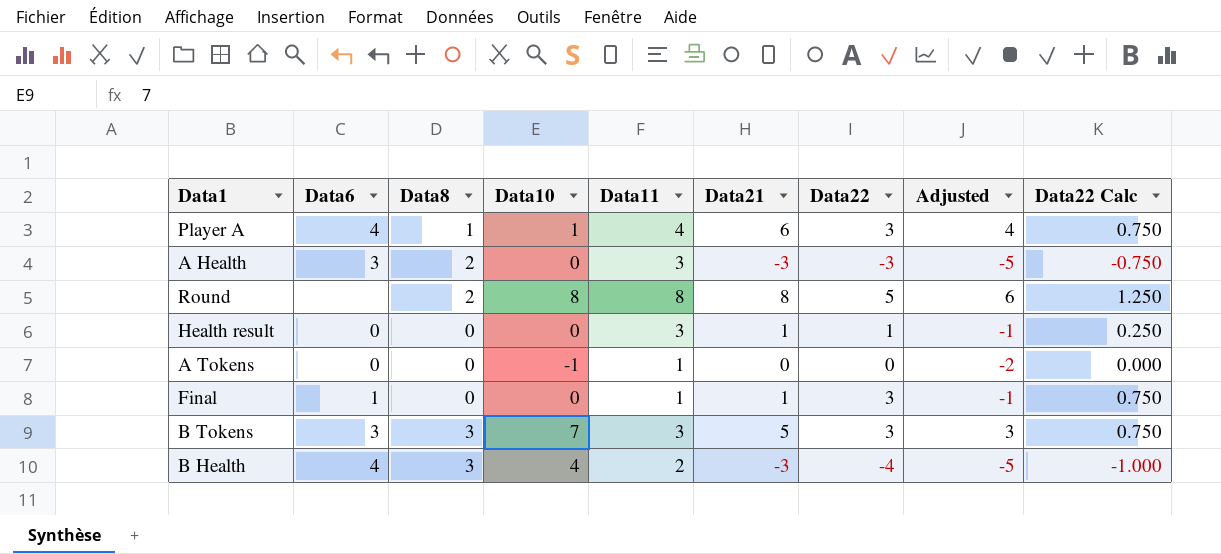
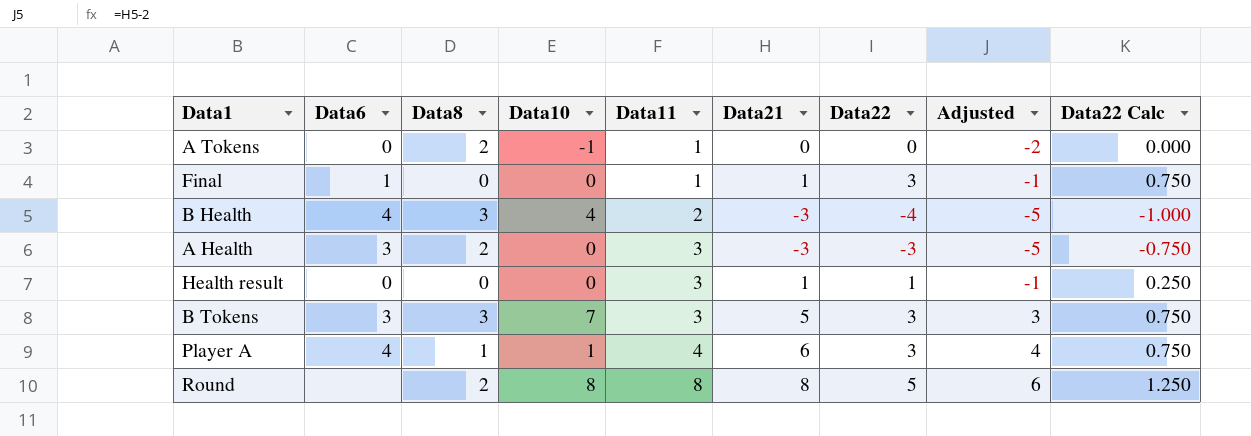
row order: none -> Data11 ascending
A Tokens | Data8: 0 -> 2

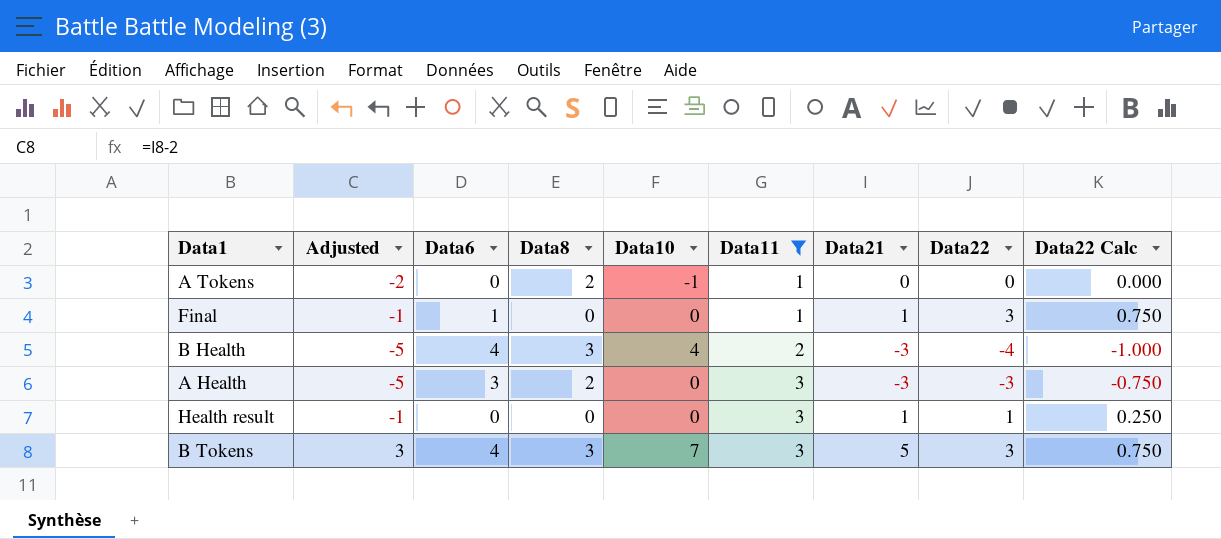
filter: none -> Data11 <= 3
column Adjusted | position: 8 -> 2
B Tokens | Data6: 3 -> 4

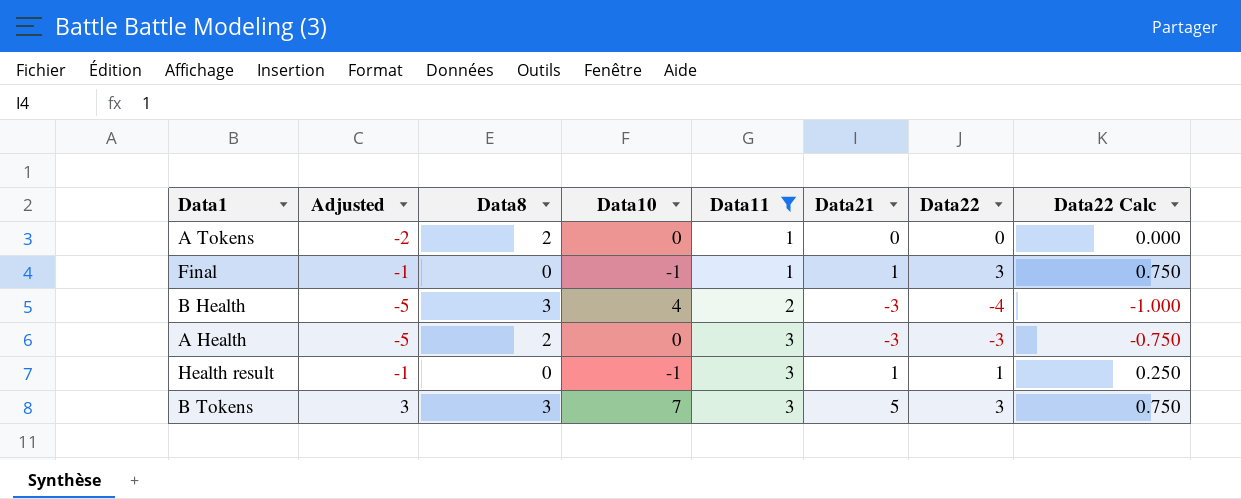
column Data6 | position: 3 -> none
A Tokens | Data10: -1 -> 0
Final | Data10: 0 -> -1
Health result | Data10: 0 -> -1

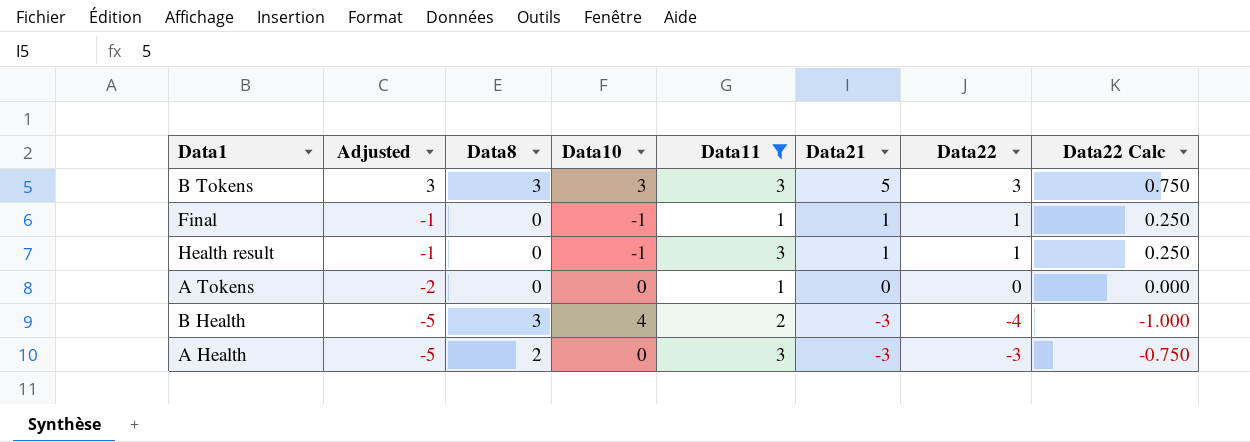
row order: Data11 ascending -> Adjusted descending
B Tokens | Data10: 7 -> 3
Final | Data22: 3 -> 1
Final | Data22 Calc: 0.750 -> 0.250
A Tokens | Data8: 2 -> 0

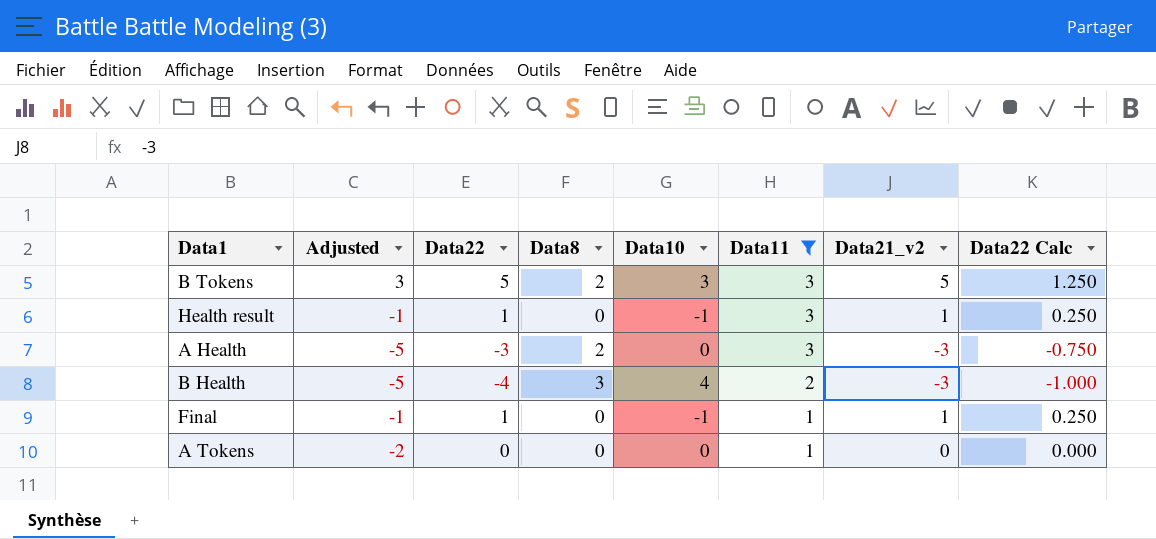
row order: Adjusted descending -> Data11 descending
column Data22 | position: 7 -> 3
column name: Data21 -> Data21_v2
B Tokens | Data22: 3 -> 5
B Tokens | Data8: 3 -> 2
B Tokens | Data22 Calc: 0.750 -> 1.250

